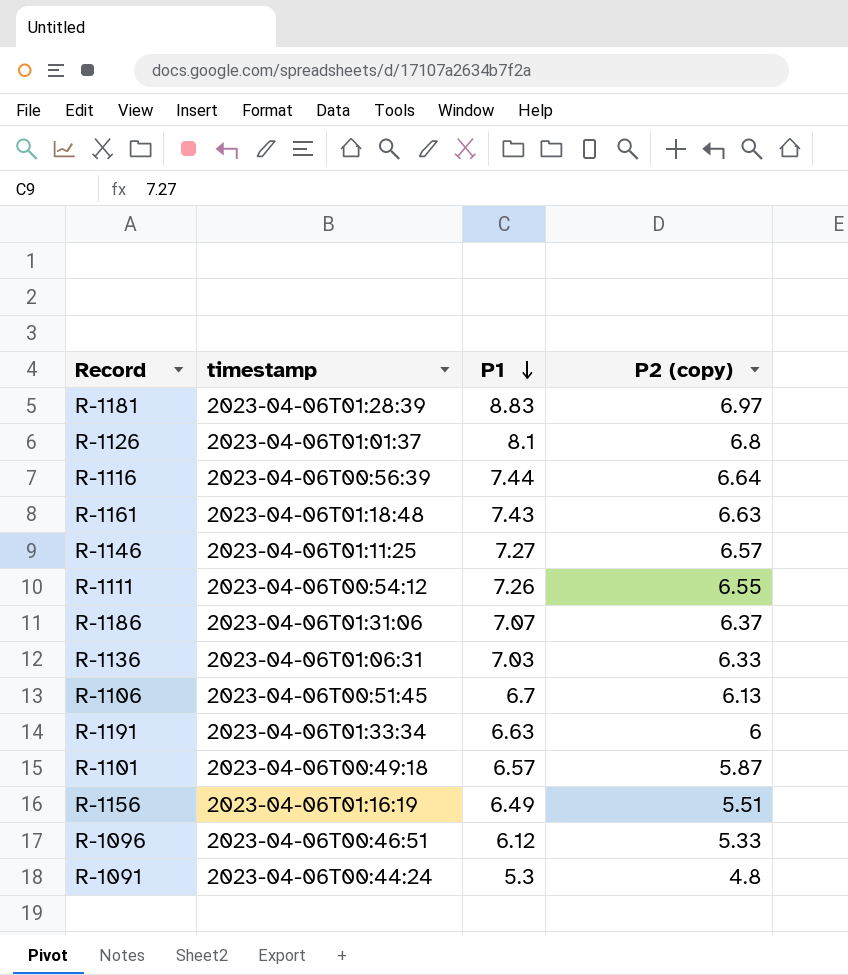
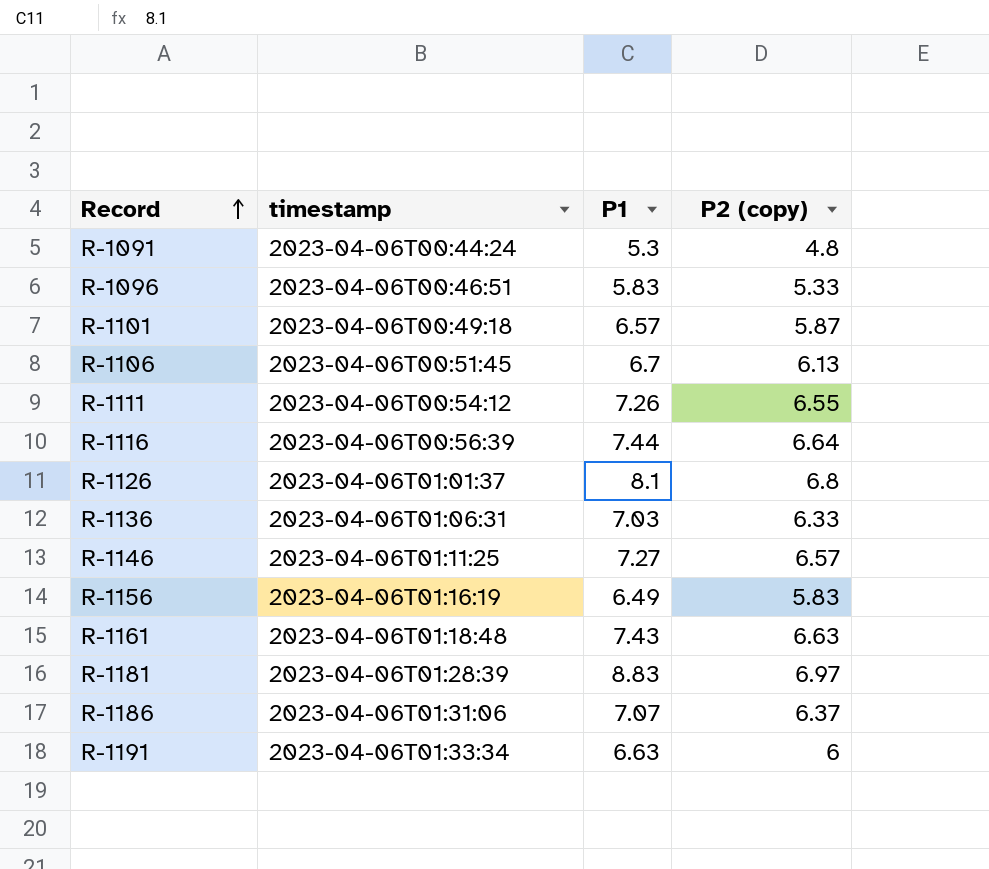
row order: P1 descending -> Record ascending
R-1096 | P1: 6.12 -> 5.83
R-1156 | P2 (copy): 5.51 -> 5.83

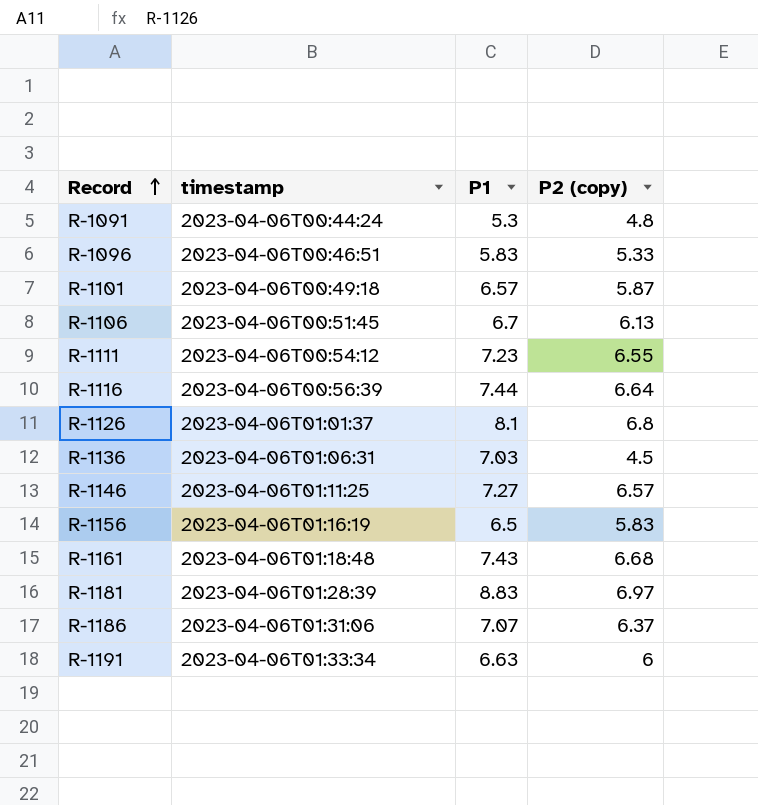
R-1111 | P1: 7.26 -> 7.23
R-1136 | P2 (copy): 6.33 -> 4.5
R-1156 | P1: 6.49 -> 6.5
R-1161 | P2 (copy): 6.63 -> 6.68

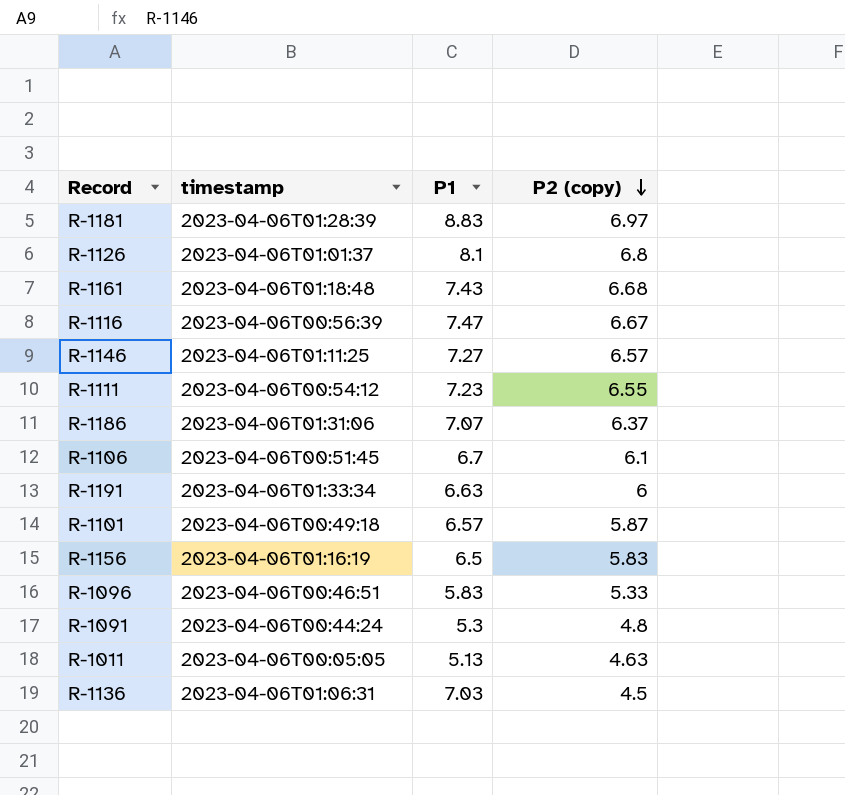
row order: Record ascending -> P2 (copy) descending
R-1116 | P1: 7.44 -> 7.47
R-1116 | P2 (copy): 6.64 -> 6.67
R-1106 | P2 (copy): 6.13 -> 6.1
row R-1011: none -> 2023-04-06T00:05:05 | 5.13 | 4.63

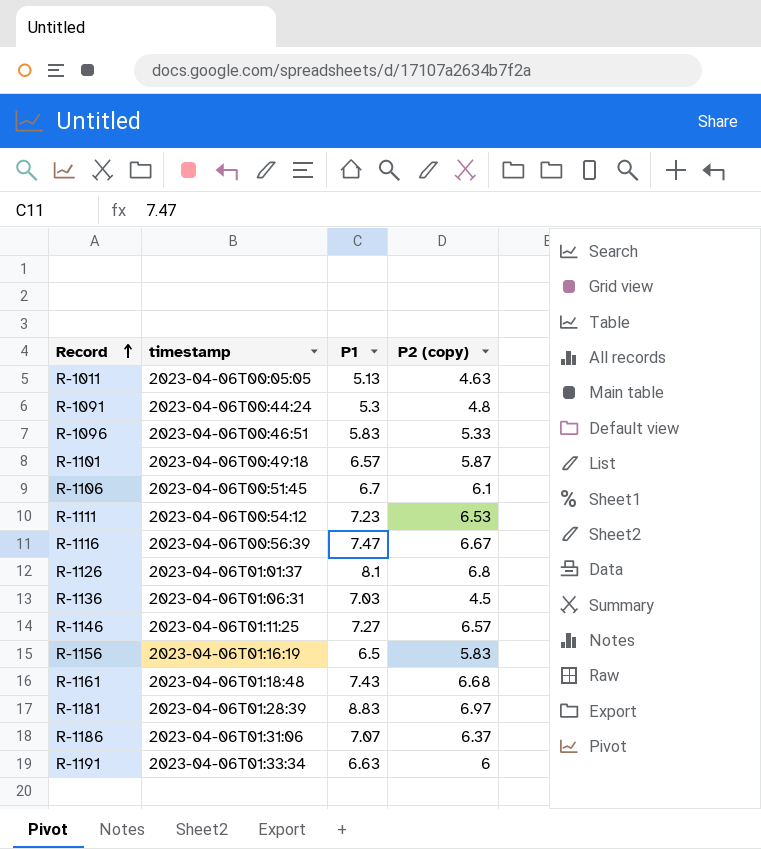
row order: P2 (copy) descending -> Record ascending
R-1111 | P2 (copy): 6.55 -> 6.53

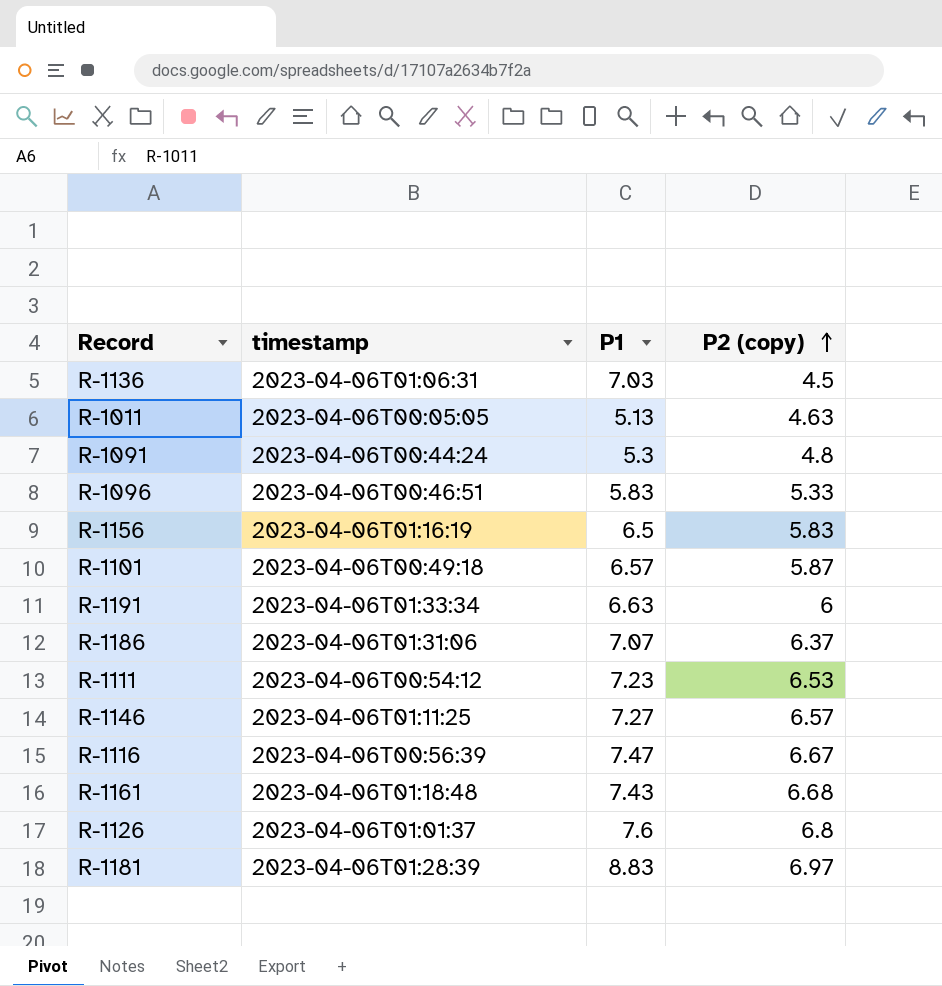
row order: Record ascending -> P2 (copy) ascending
row R-1106: 2023-04-06T00:51:45 | 6.7 | 6.1 -> none
R-1126 | P1: 8.1 -> 7.6

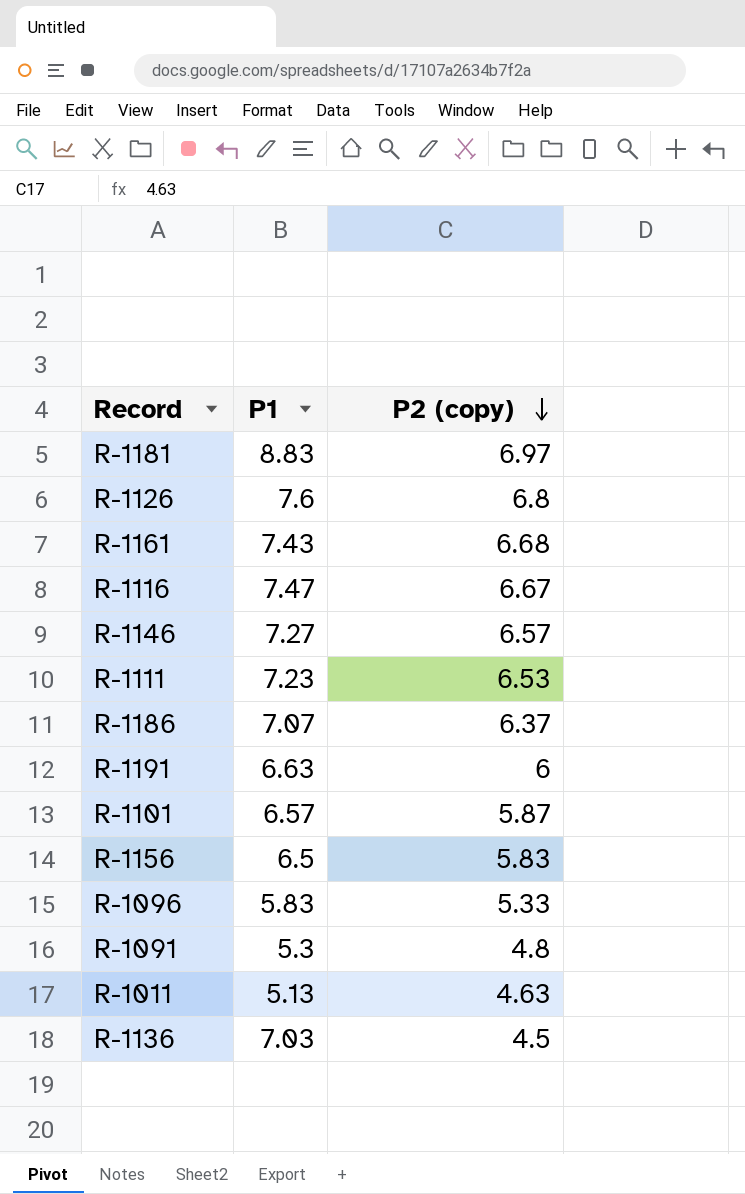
row order: P2 (copy) ascending -> P2 (copy) descending
column timestamp | position: 2 -> none

